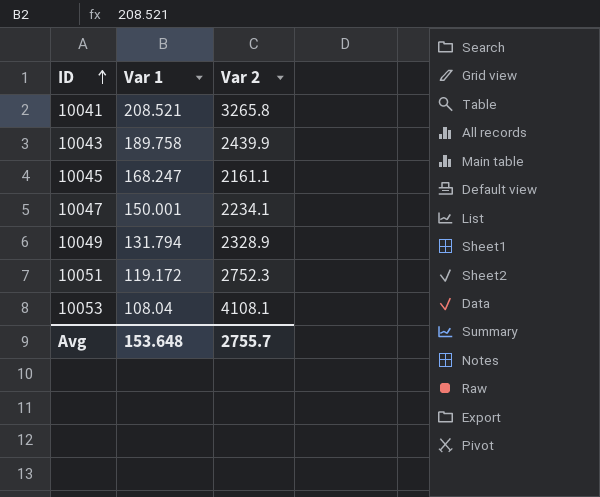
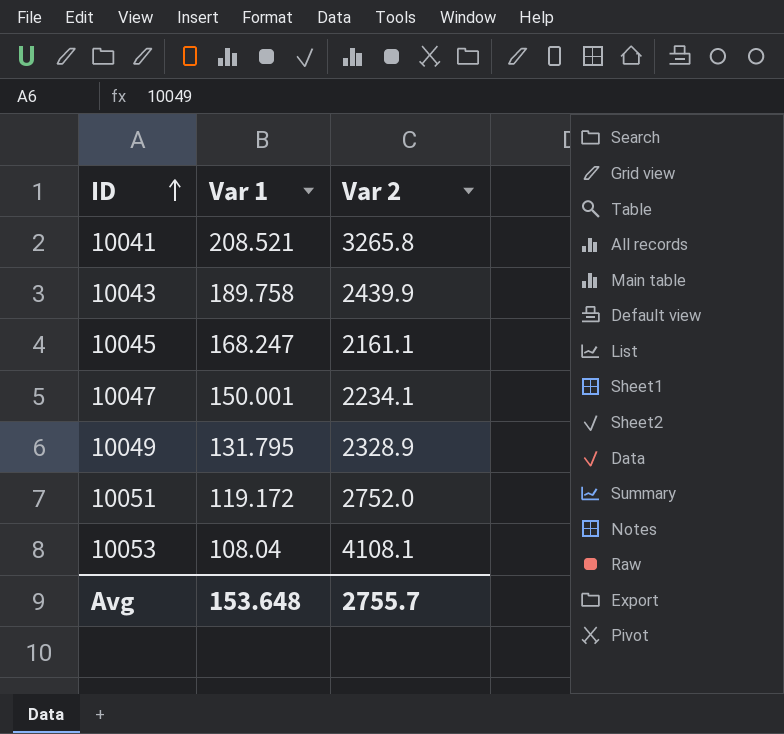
10049 | Var 1: 131.794 -> 131.795
10051 | Var 2: 2752.3 -> 2752.0

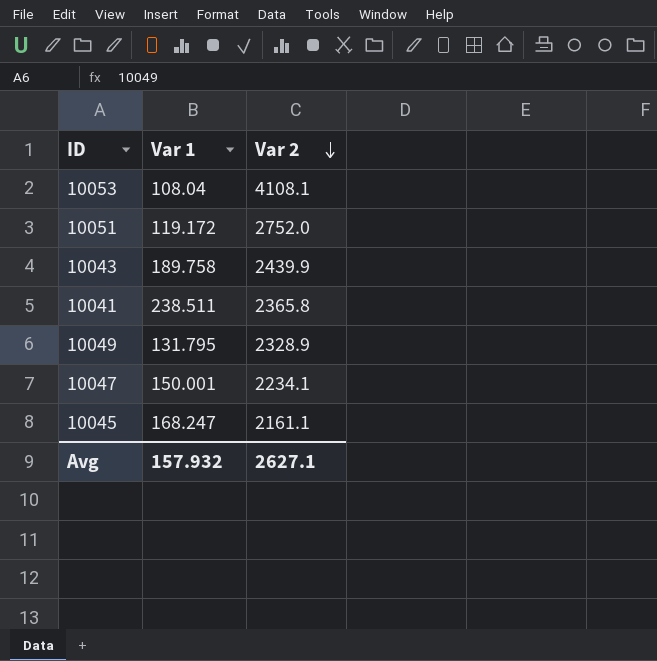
row order: ID ascending -> Var 2 descending
10041 | Var 1: 208.521 -> 238.511
10041 | Var 2: 3265.8 -> 2365.8
Avg | Var 1: 153.648 -> 157.932
Avg | Var 2: 2755.7 -> 2627.1

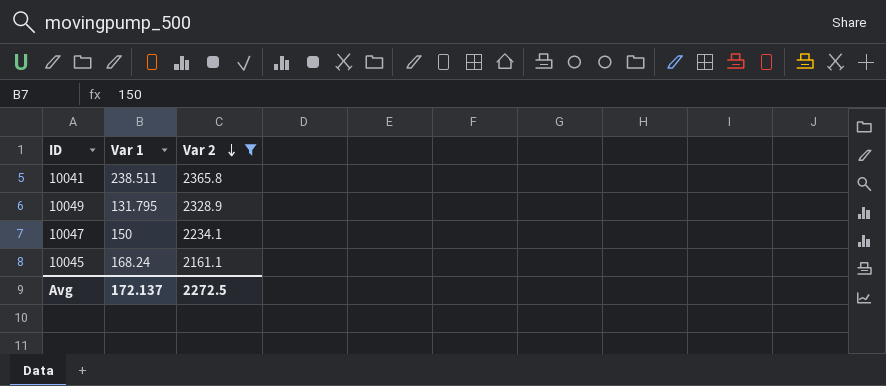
filter: none -> Var 2 <= 2365.8
10047 | Var 1: 150.001 -> 150
10045 | Var 1: 168.247 -> 168.24
Avg | Var 1: 157.932 -> 172.137
Avg | Var 2: 2627.1 -> 2272.5

